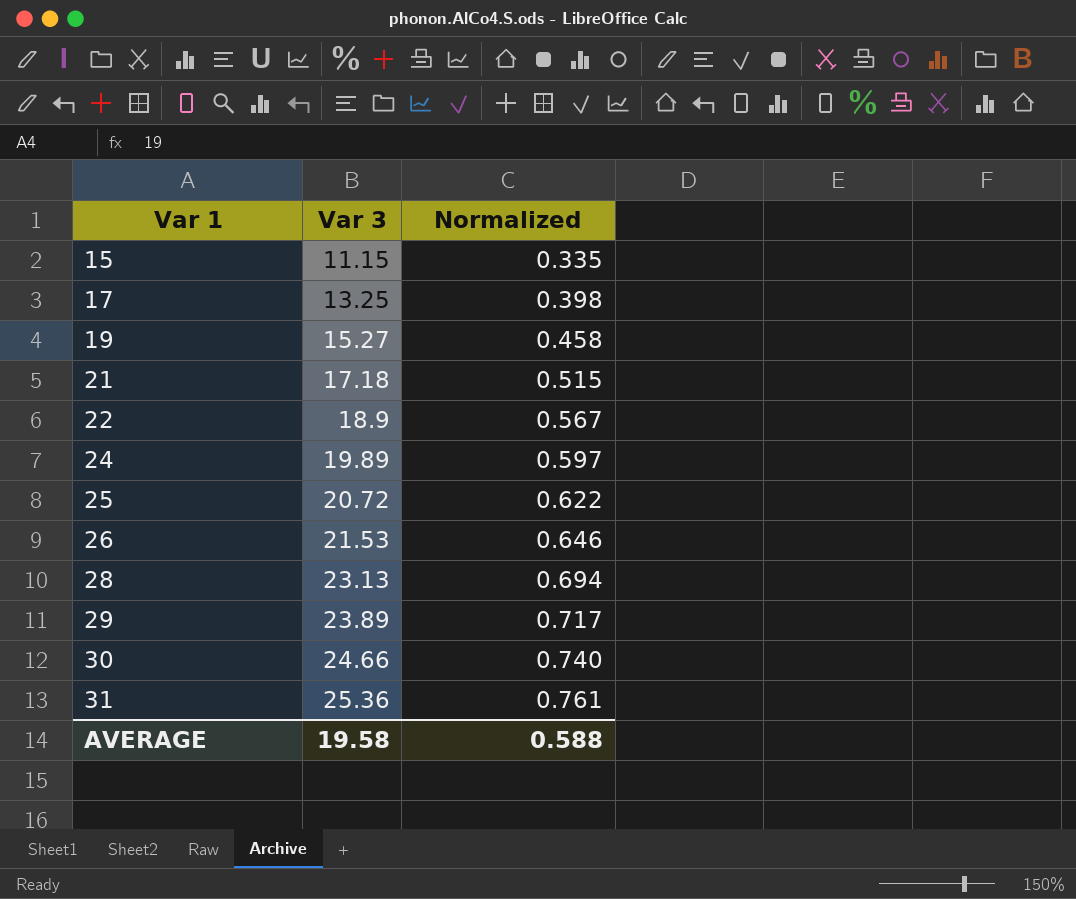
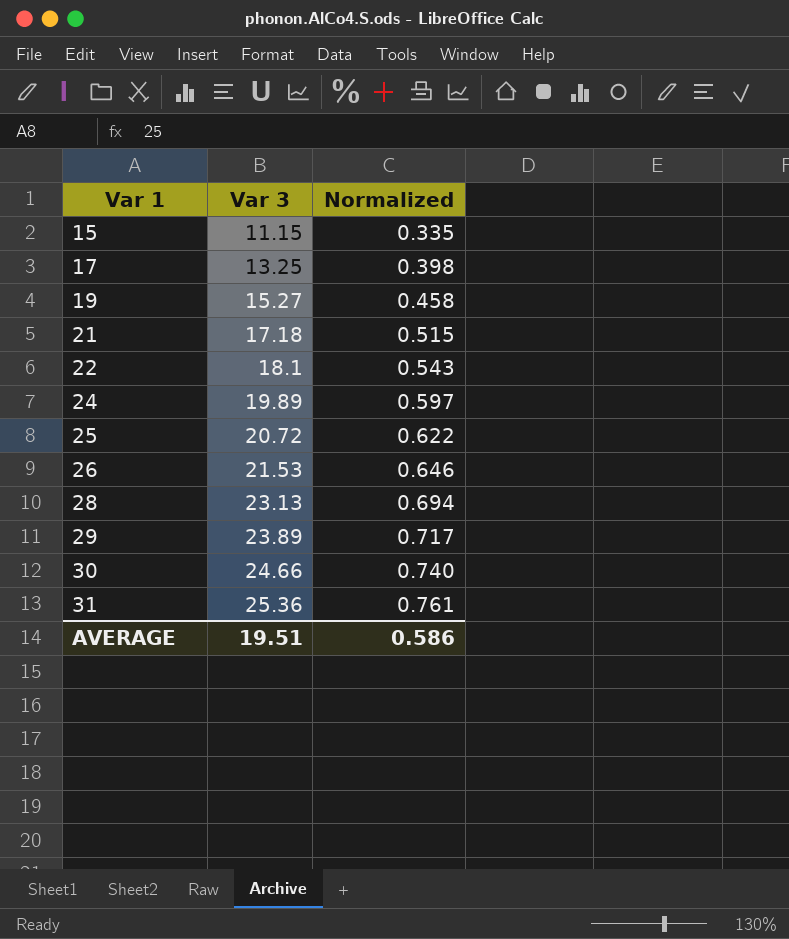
22 | Var 3: 18.9 -> 18.1
22 | Normalized: 0.567 -> 0.543
AVERAGE | Var 3: 19.58 -> 19.51
AVERAGE | Normalized: 0.588 -> 0.586

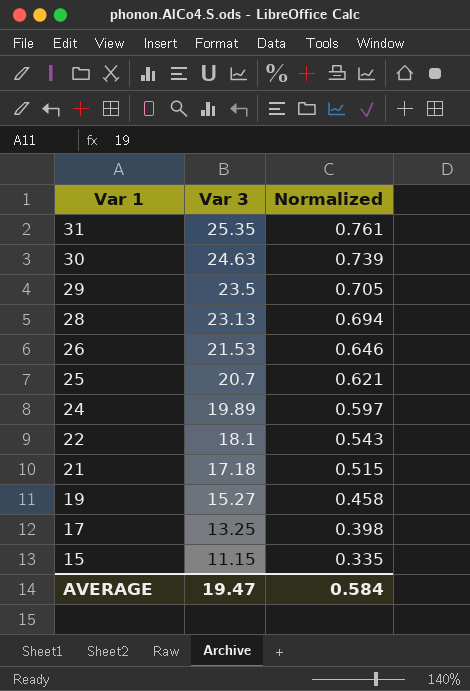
row order: Var 1 ascending -> Var 1 descending
31 | Var 3: 25.36 -> 25.35
30 | Var 3: 24.66 -> 24.63
30 | Normalized: 0.740 -> 0.739
29 | Var 3: 23.89 -> 23.5
29 | Normalized: 0.717 -> 0.705
25 | Var 3: 20.72 -> 20.7
25 | Normalized: 0.622 -> 0.621
AVERAGE | Var 3: 19.51 -> 19.47
AVERAGE | Normalized: 0.586 -> 0.584

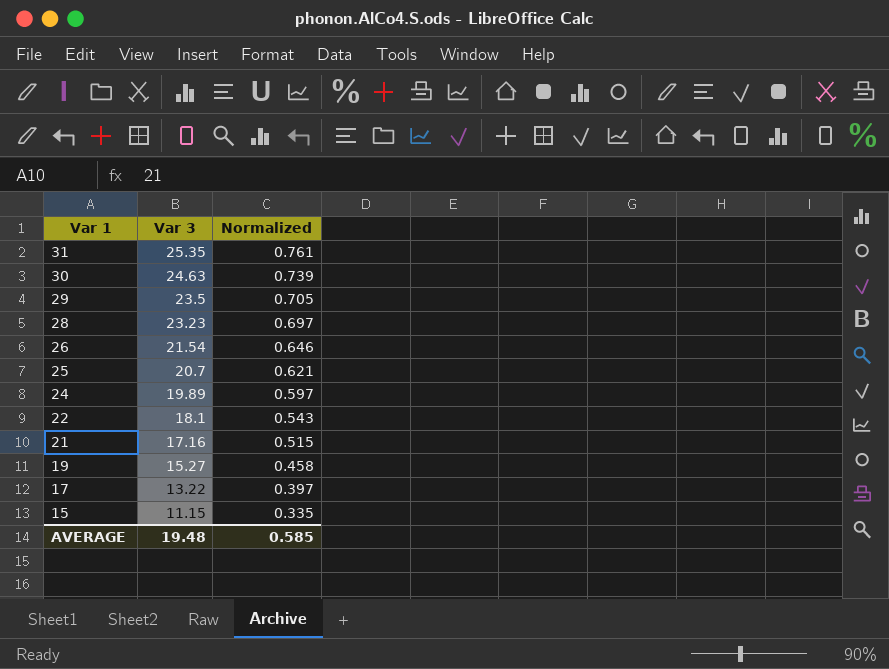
28 | Var 3: 23.13 -> 23.23
28 | Normalized: 0.694 -> 0.697
26 | Var 3: 21.53 -> 21.54
21 | Var 3: 17.18 -> 17.16
17 | Var 3: 13.25 -> 13.22
17 | Normalized: 0.398 -> 0.397
AVERAGE | Var 3: 19.47 -> 19.48
AVERAGE | Normalized: 0.584 -> 0.585

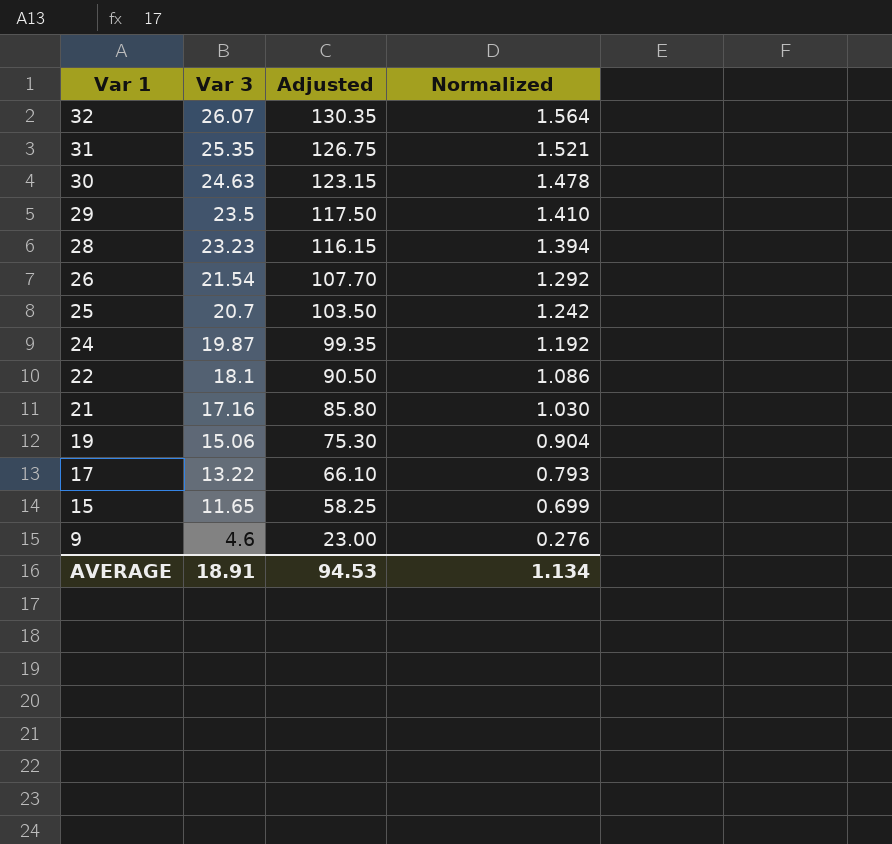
column Adjusted | formula: none -> [Var 3] * 5
column Normalized | formula: [Var 3] * 0.03 -> [Var 3] * 0.06
row 32: none -> 26.07 | 130.35 | 1.564
24 | Var 3: 19.89 -> 19.87
19 | Var 3: 15.27 -> 15.06
15 | Var 3: 11.15 -> 11.65
row 9: none -> 4.6 | 23.00 | 0.276
AVERAGE | Var 3: 19.48 -> 18.91
AVERAGE | Normalized: 0.585 -> 1.134

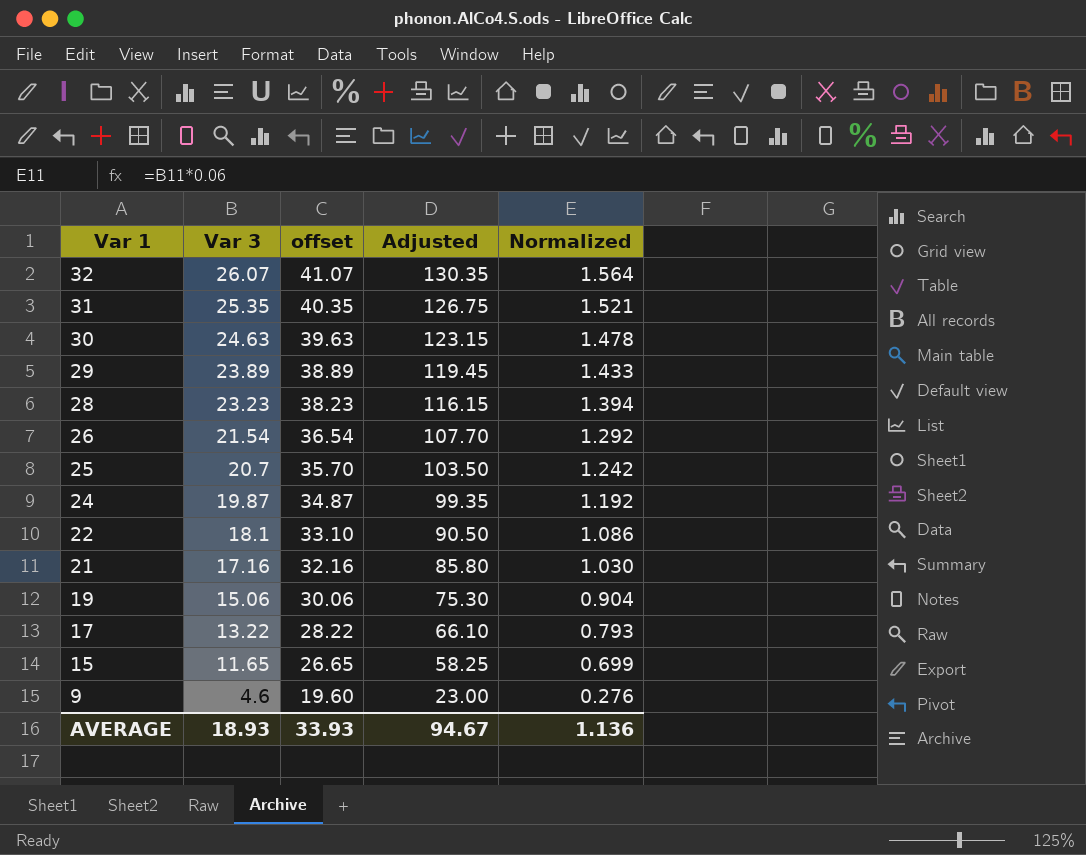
column offset | formula: none -> [Var 3] + 15
29 | Var 3: 23.5 -> 23.89
29 | Adjusted: 117.50 -> 119.45
29 | Normalized: 1.410 -> 1.433
AVERAGE | Var 3: 18.91 -> 18.93
AVERAGE | Adjusted: 94.53 -> 94.67
AVERAGE | Normalized: 1.134 -> 1.136

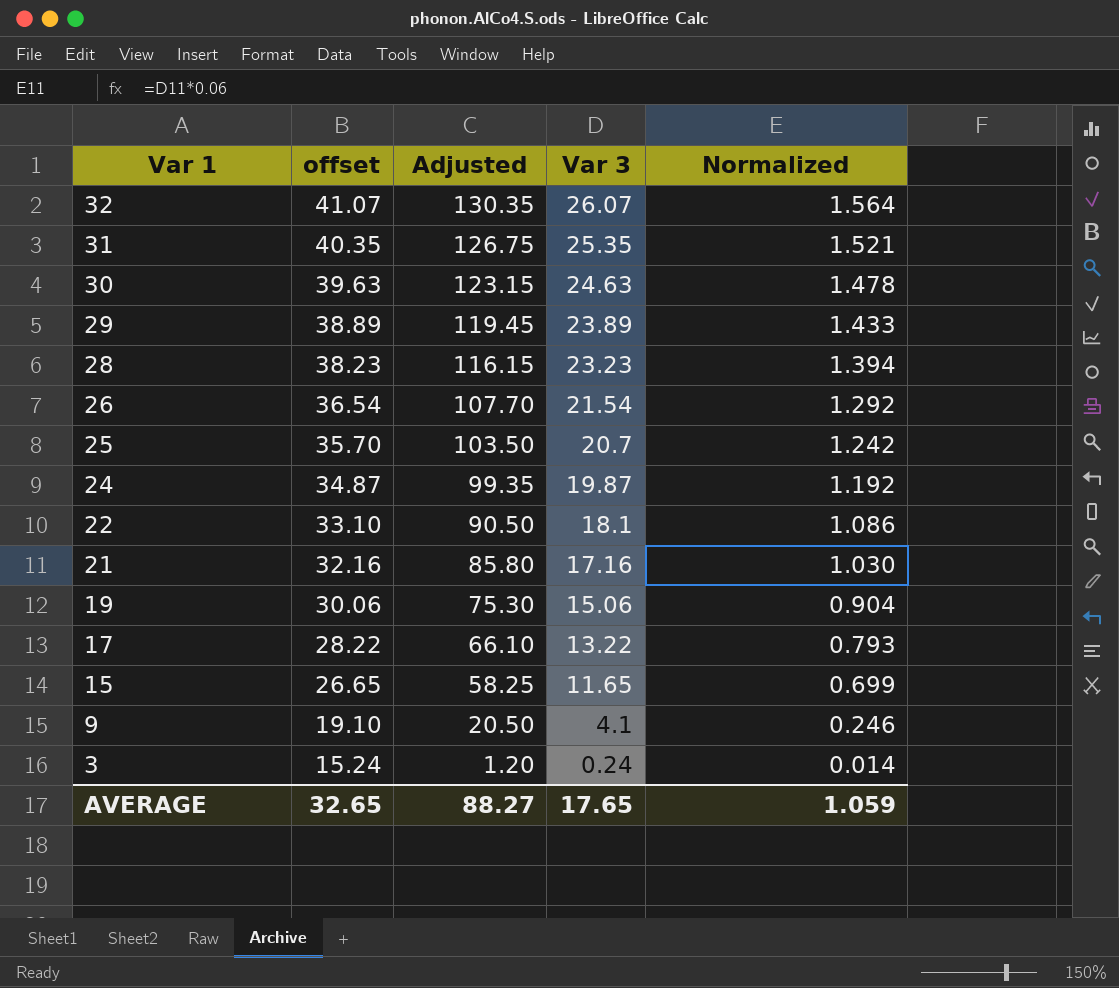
column Var 3 | position: 2 -> 4
9 | offset: 19.60 -> 19.10
9 | Adjusted: 23.00 -> 20.50
9 | Var 3: 4.6 -> 4.1
9 | Normalized: 0.276 -> 0.246
row 3: none -> 15.24 | 1.20 | 0.24 | 0.014
AVERAGE | offset: 33.93 -> 32.65
AVERAGE | Adjusted: 94.67 -> 88.27
AVERAGE | Var 3: 18.93 -> 17.65
AVERAGE | Normalized: 1.136 -> 1.059

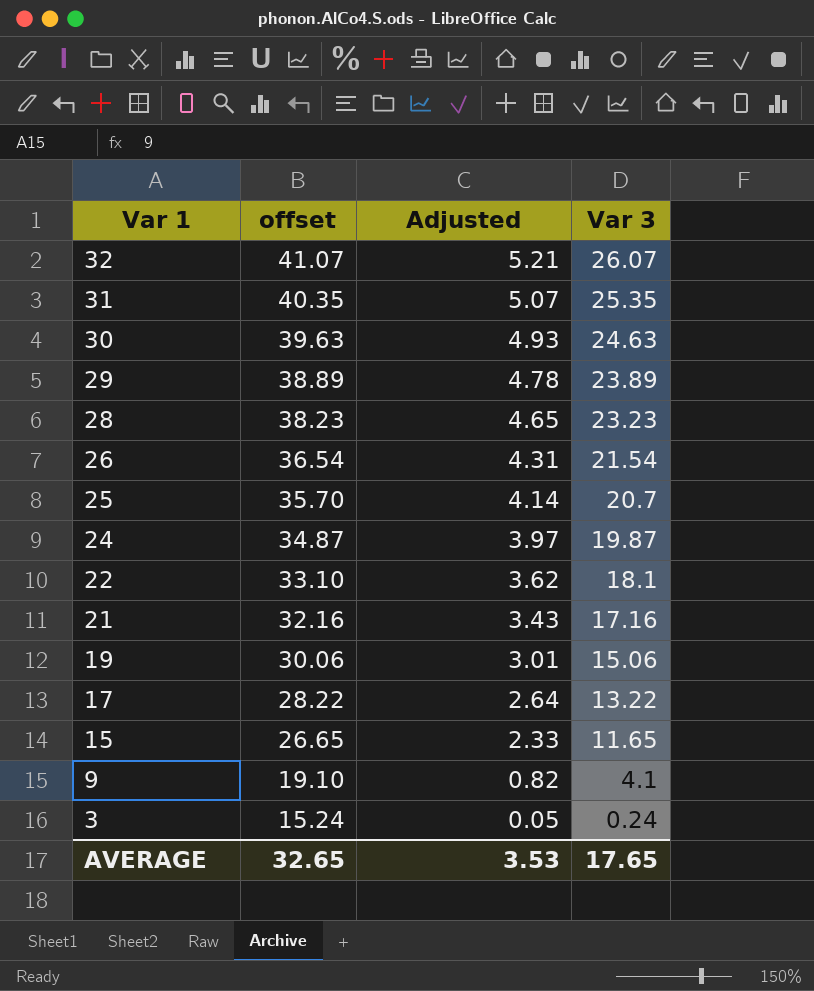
column Normalized | formula: [Var 3] * 0.06 -> none
column Adjusted | formula: [Var 3] * 5 -> [Var 3] * 0.2
AVERAGE | Adjusted: 88.27 -> 3.53

